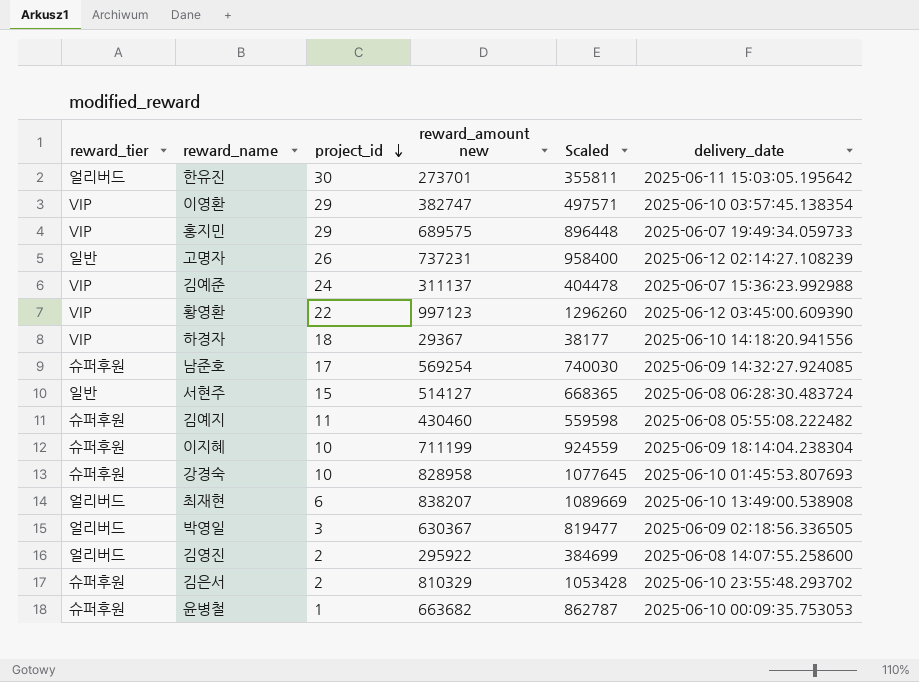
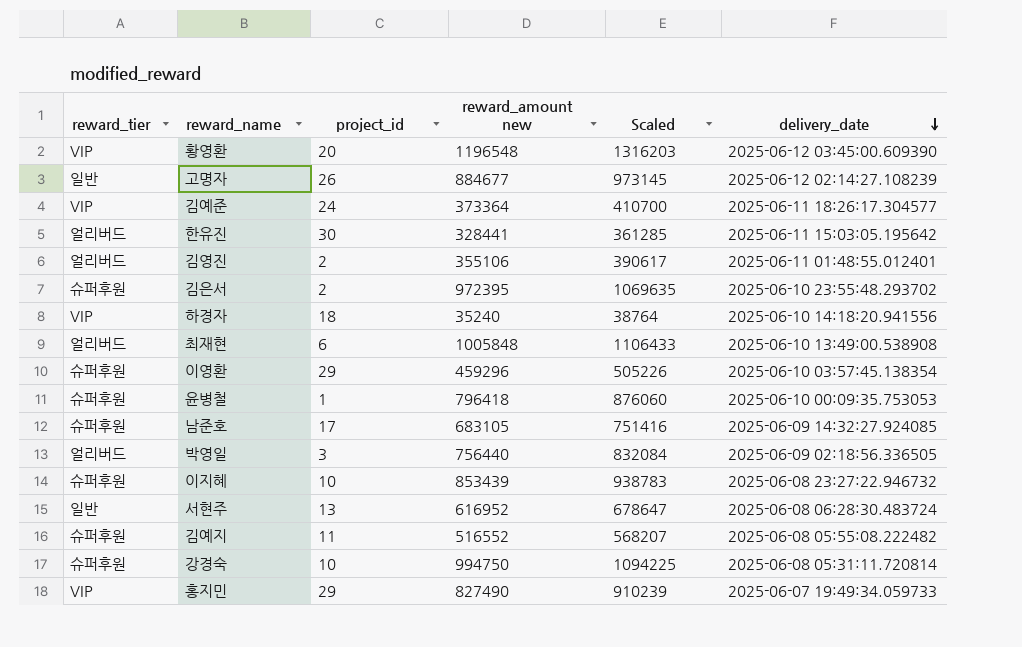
row order: project_id descending -> delivery_date descending
column Scaled | formula: [reward_amount new] * 1.3 -> [reward_amount new] * 1.1
황영환 | project_id: 22 -> 20
황영환 | reward_amount new: 997123 -> 1196548
고명자 | reward_amount new: 737231 -> 884677
김예준 | reward_amount new: 311137 -> 373364
김예준 | delivery_date: 2025-06-07 15:36:23.992988 -> 2025-06-11 18:26:17.304577
한유진 | reward_amount new: 273701 -> 328441
김영진 | reward_amount new: 295922 -> 355106
김영진 | delivery_date: 2025-06-08 14:07:55.258600 -> 2025-06-11 01:48:55.012401
김은서 | reward_amount new: 810329 -> 972395
하경자 | reward_amount new: 29367 -> 35240
최재현 | reward_amount new: 838207 -> 1005848
이영환 | reward_tier: VIP -> 슈퍼후원
이영환 | reward_amount new: 382747 -> 459296
윤병철 | reward_amount new: 663682 -> 796418
남준호 | reward_amount new: 569254 -> 683105
박영일 | reward_amount new: 630367 -> 756440
이지혜 | reward_amount new: 711199 -> 853439
이지혜 | delivery_date: 2025-06-09 18:14:04.238304 -> 2025-06-08 23:27:22.946732
서현주 | project_id: 15 -> 13
서현주 | reward_amount new: 514127 -> 616952
김예지 | reward_amount new: 430460 -> 516552
강경숙 | reward_amount new: 828958 -> 994750
강경숙 | delivery_date: 2025-06-10 01:45:53.807693 -> 2025-06-08 05:31:11.720814
홍지민 | reward_amount new: 689575 -> 827490

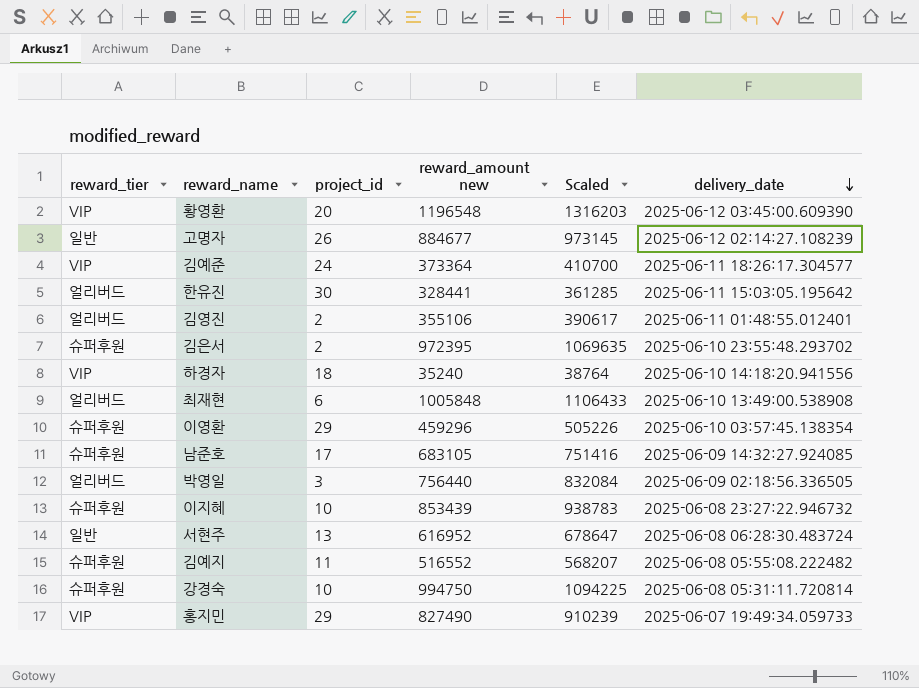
row 윤병철: 슈퍼후원 | 1 | 796418 | 876060 | 2025-06-10 00:09:35.753053 -> none

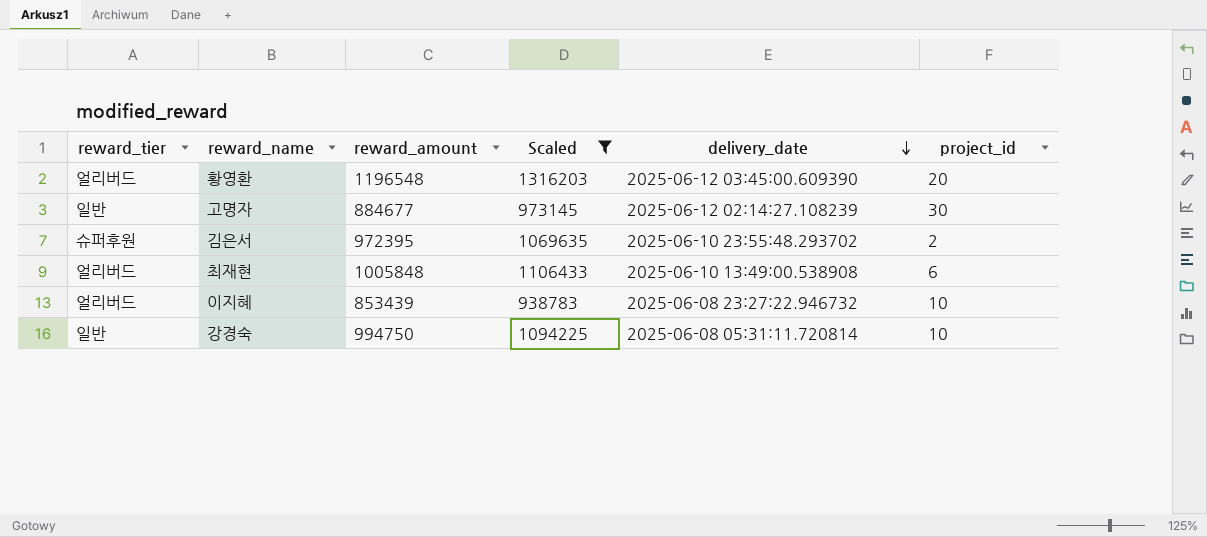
filter: none -> Scaled >= 938783
column name: reward_amount new -> reward_amount
column project_id | position: 3 -> 6
황영환 | reward_tier: VIP -> 얼리버드
고명자 | project_id: 26 -> 30
이지혜 | reward_tier: 슈퍼후원 -> 얼리버드
강경숙 | reward_tier: 슈퍼후원 -> 일반

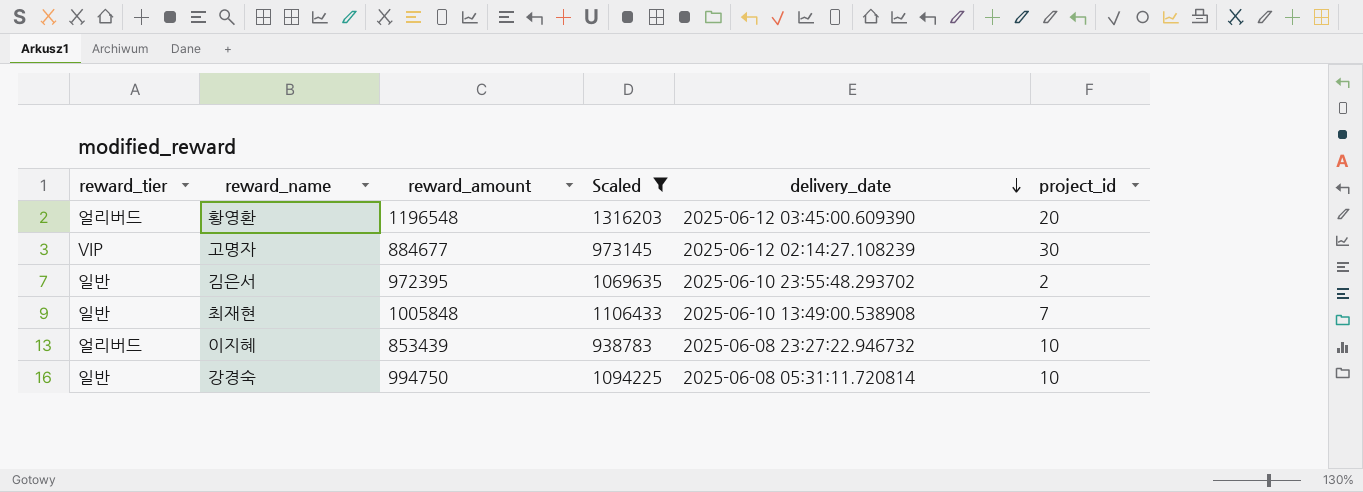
고명자 | reward_tier: 일반 -> VIP
김은서 | reward_tier: 슈퍼후원 -> 일반
최재현 | reward_tier: 얼리버드 -> 일반
최재현 | project_id: 6 -> 7

